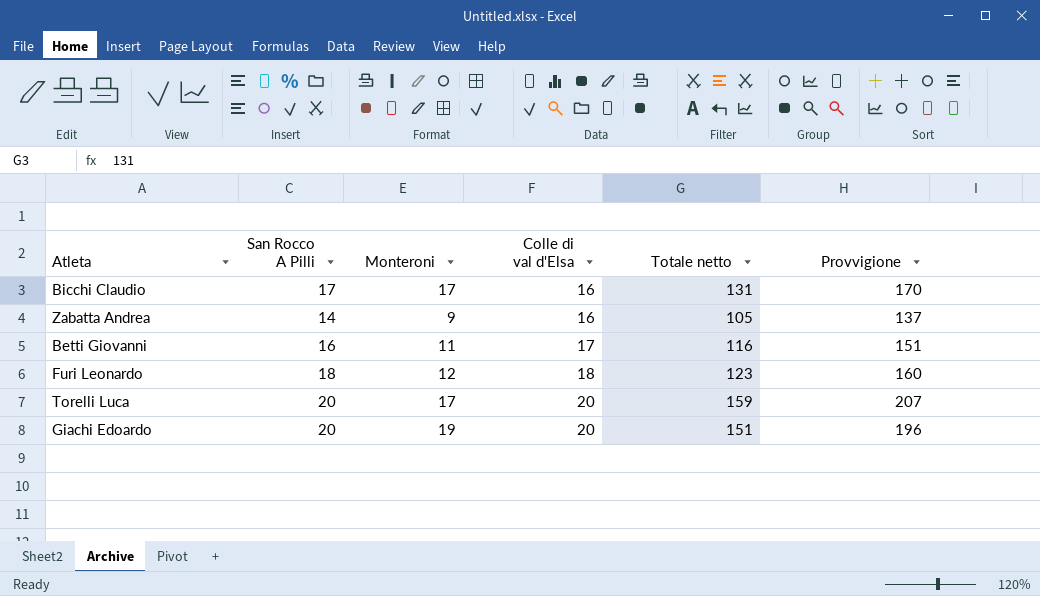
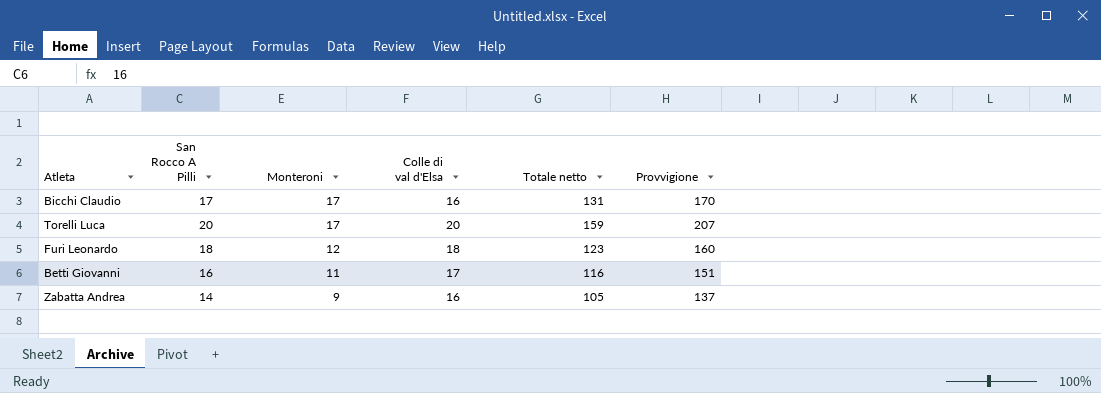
row order: Colle di val d'Elsa ascending -> Monteroni descending
row Giachi Edoardo: 20 | 19 | 20 | 151 | 196 -> none

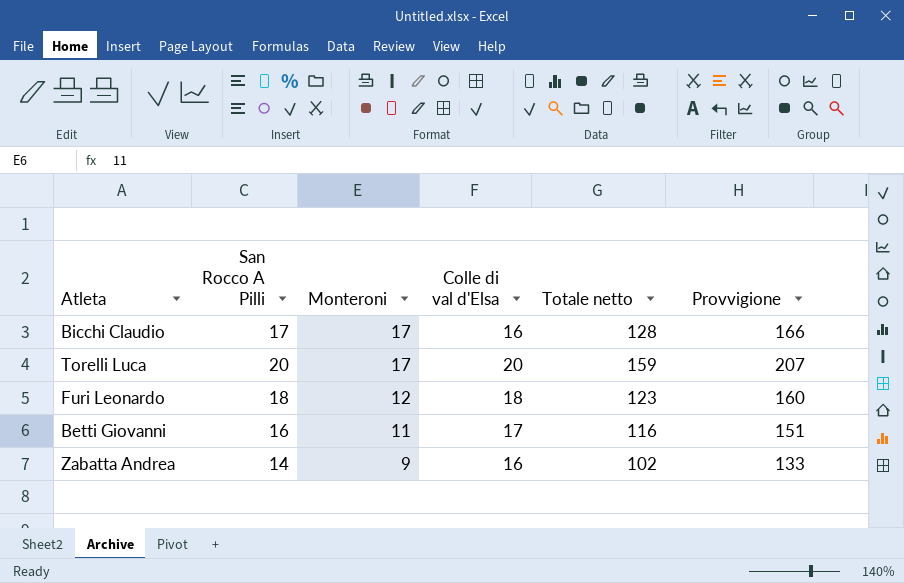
Bicchi Claudio | Totale netto: 131 -> 128
Bicchi Claudio | Provvigione: 170 -> 166
Zabatta Andrea | Totale netto: 105 -> 102
Zabatta Andrea | Provvigione: 137 -> 133

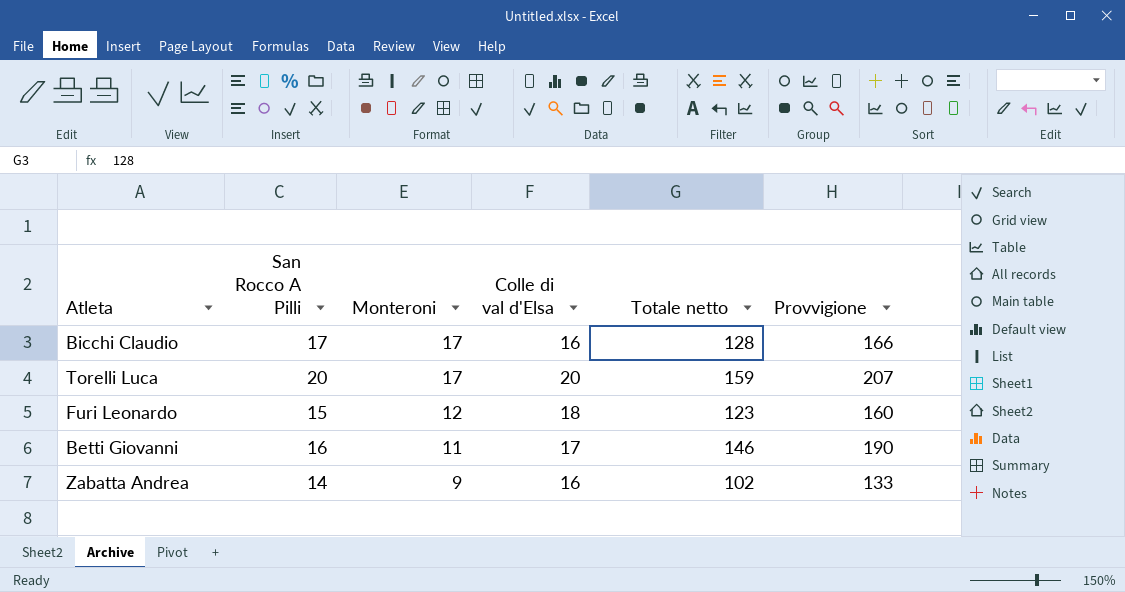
Furi Leonardo | San Rocco A Pilli: 18 -> 15
Betti Giovanni | Totale netto: 116 -> 146
Betti Giovanni | Provvigione: 151 -> 190

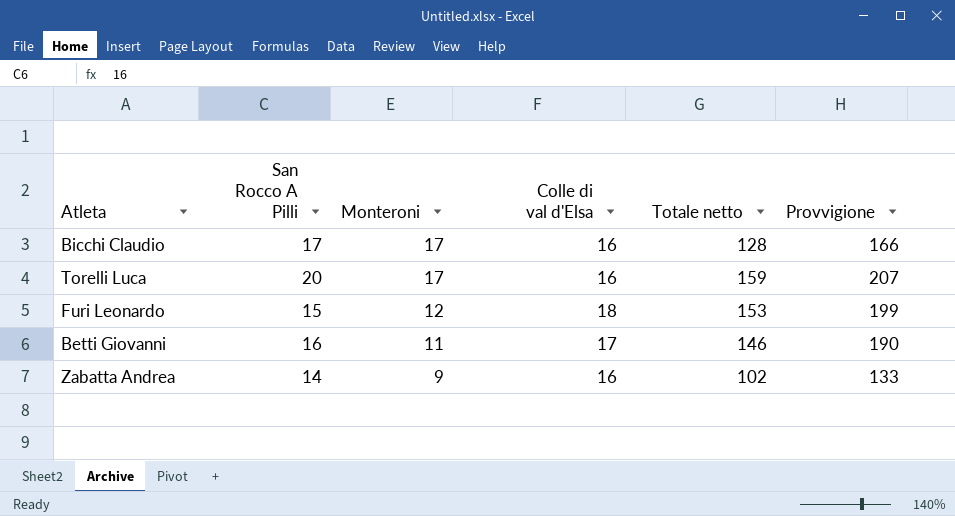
Torelli Luca | Colle di val d'Elsa: 20 -> 16
Furi Leonardo | Totale netto: 123 -> 153
Furi Leonardo | Provvigione: 160 -> 199

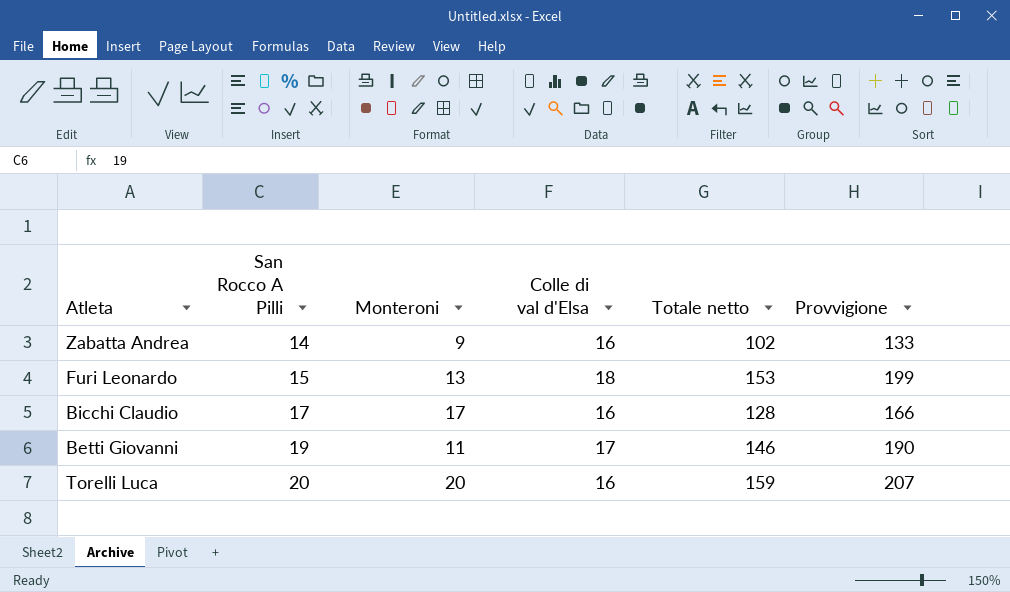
row order: Monteroni descending -> San Rocco A Pilli ascending
Furi Leonardo | Monteroni: 12 -> 13
Betti Giovanni | San Rocco A Pilli: 16 -> 19
Torelli Luca | Monteroni: 17 -> 20

